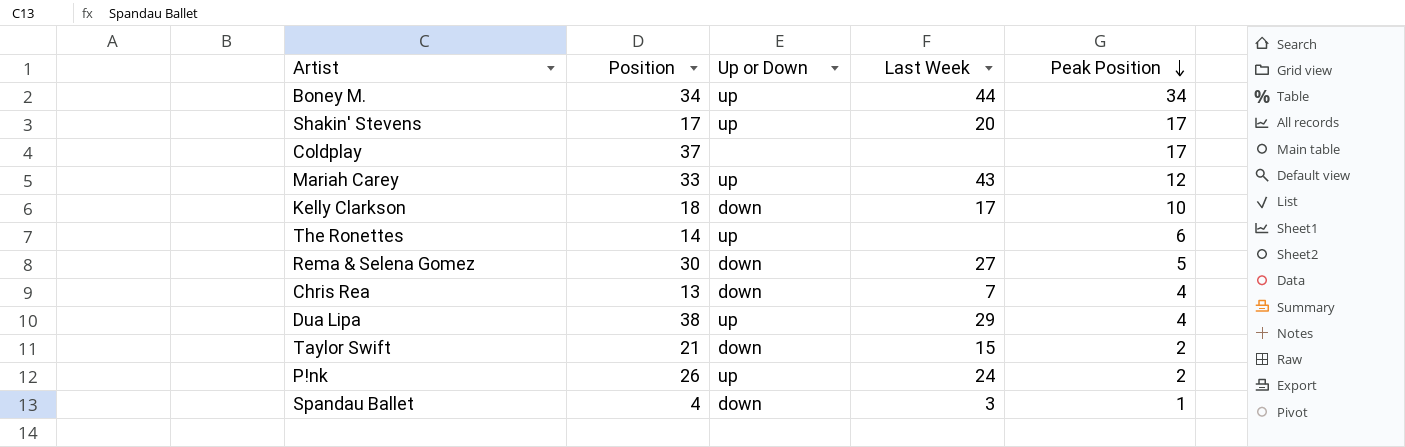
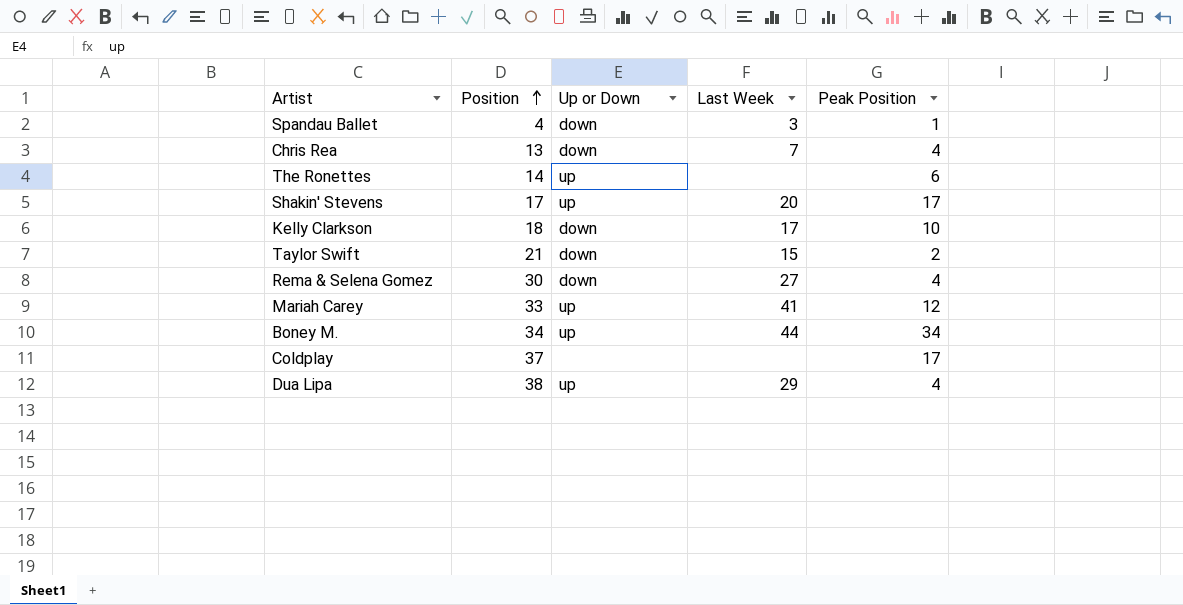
row order: Peak Position descending -> Position ascending
row P!nk: 26 | up | 24 | 2 -> none
Rema & Selena Gomez | Peak Position: 5 -> 4
Mariah Carey | Last Week: 43 -> 41

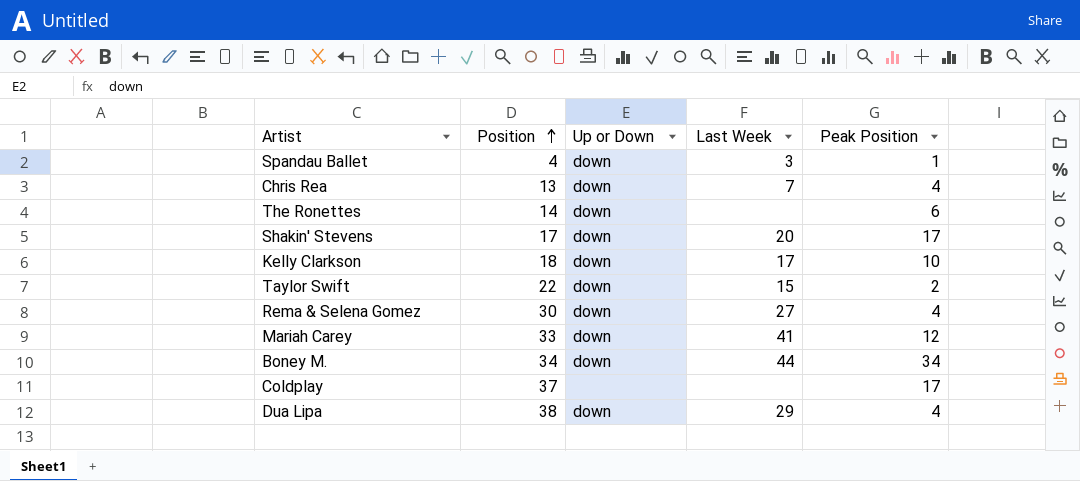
The Ronettes | Up or Down: up -> down
Shakin' Stevens | Up or Down: up -> down
Taylor Swift | Position: 21 -> 22
Mariah Carey | Up or Down: up -> down
Boney M. | Up or Down: up -> down
Dua Lipa | Up or Down: up -> down

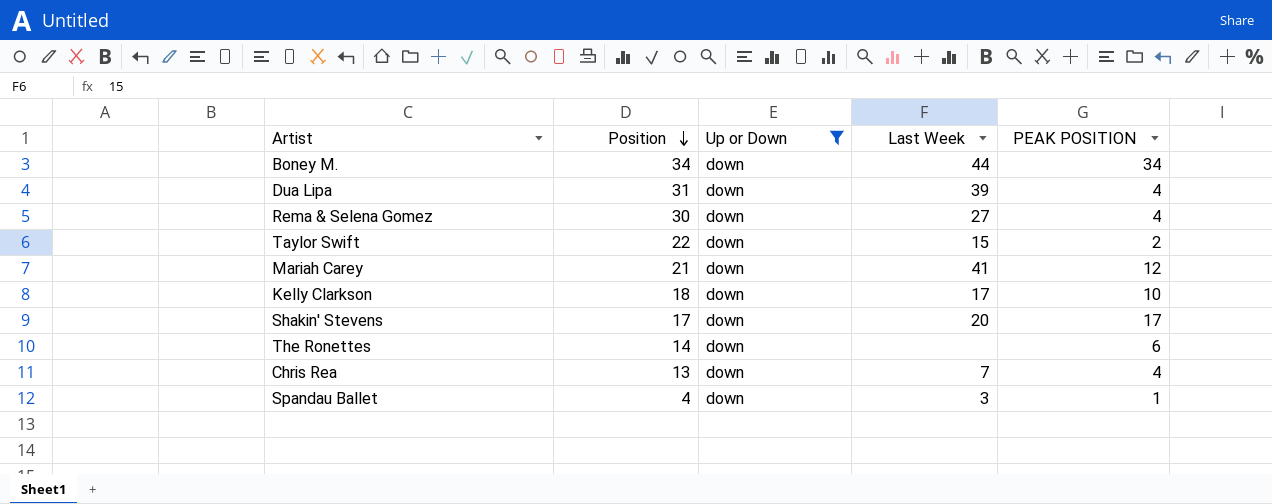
filter: none -> Up or Down = down
row order: Position ascending -> Position descending
column name: Peak Position -> PEAK POSITION
Dua Lipa | Position: 38 -> 31
Dua Lipa | Last Week: 29 -> 39
Mariah Carey | Position: 33 -> 21

